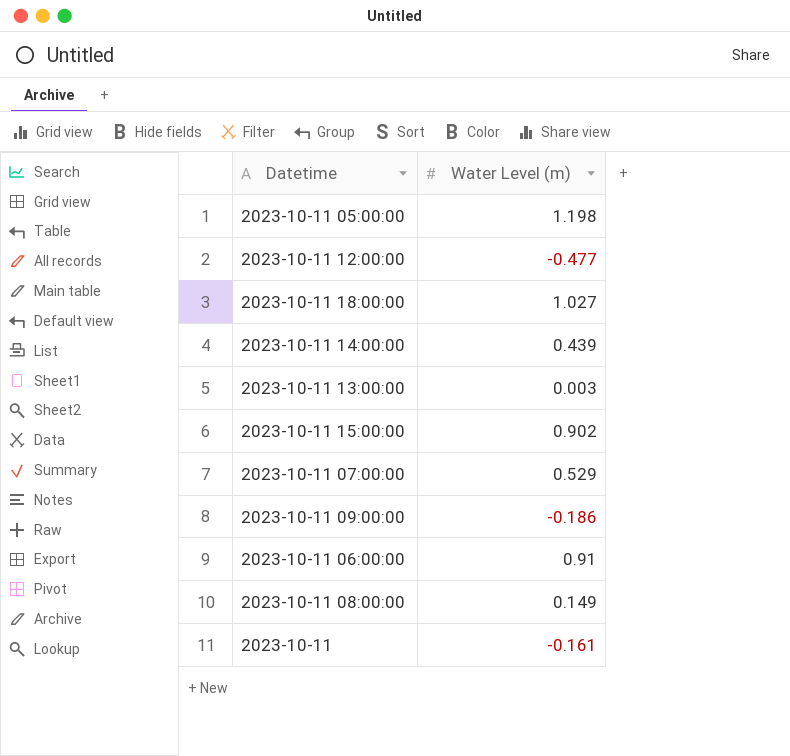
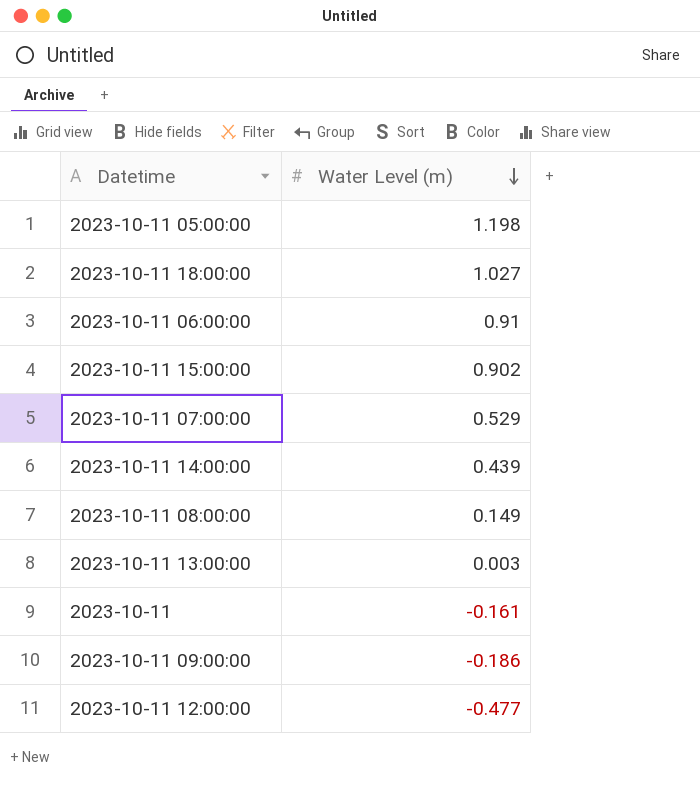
row order: none -> Water Level (m) descending

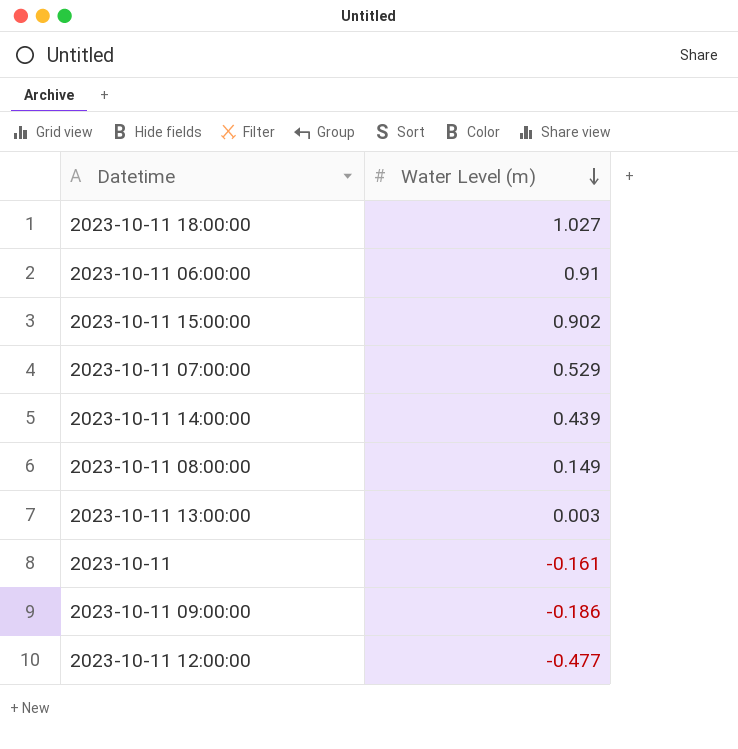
row 2023-10-11 05:00:00: 1.198 -> none

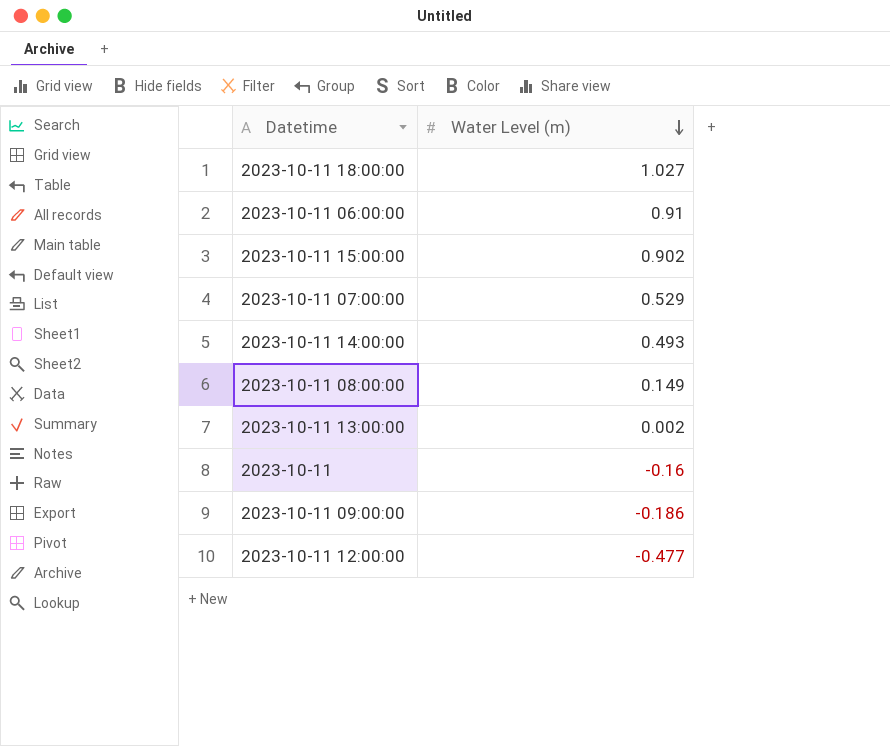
2023-10-11 14:00:00 | Water Level (m): 0.439 -> 0.493
2023-10-11 13:00:00 | Water Level (m): 0.003 -> 0.002
2023-10-11 | Water Level (m): -0.161 -> -0.16

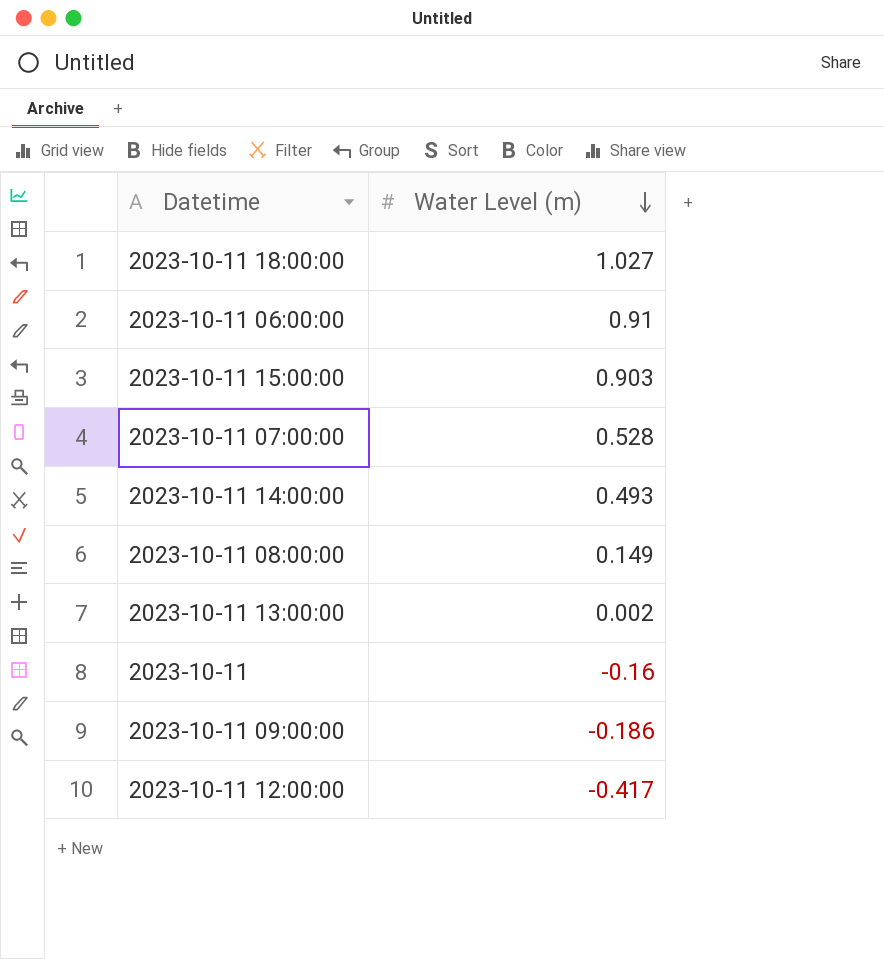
2023-10-11 15:00:00 | Water Level (m): 0.902 -> 0.903
2023-10-11 07:00:00 | Water Level (m): 0.529 -> 0.528
2023-10-11 12:00:00 | Water Level (m): -0.477 -> -0.417

